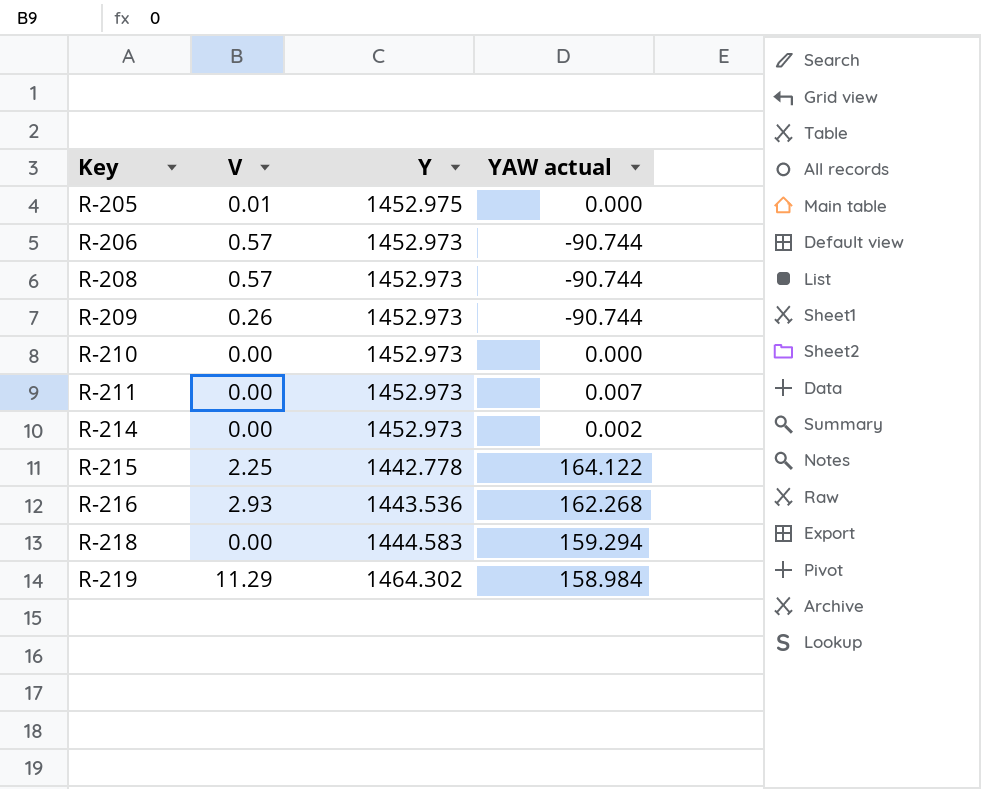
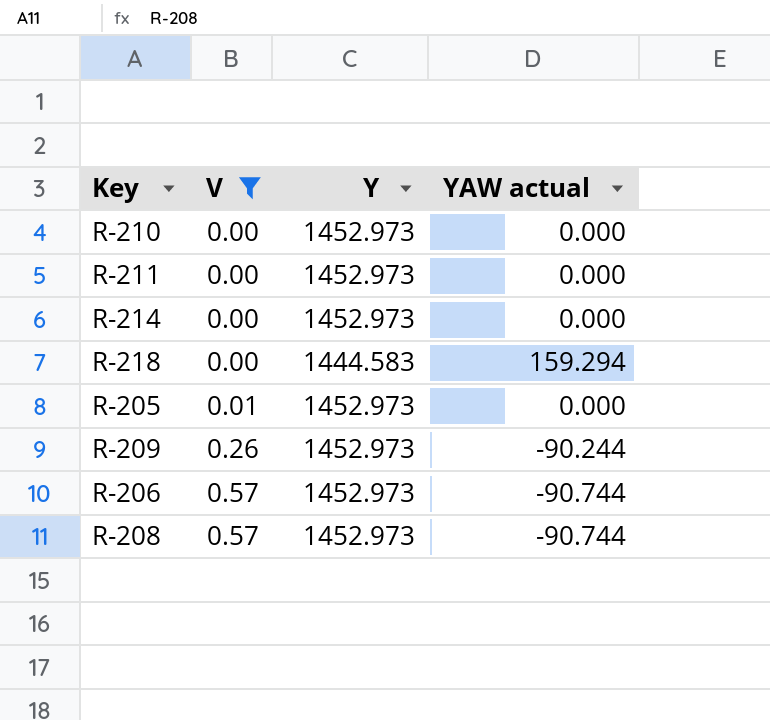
filter: none -> V <= 0.57
row order: Key ascending -> V ascending
R-211 | YAW actual: 0.007 -> 0.000
R-214 | YAW actual: 0.002 -> 0.000
R-205 | Y: 1452.975 -> 1452.973
R-209 | YAW actual: -90.744 -> -90.244

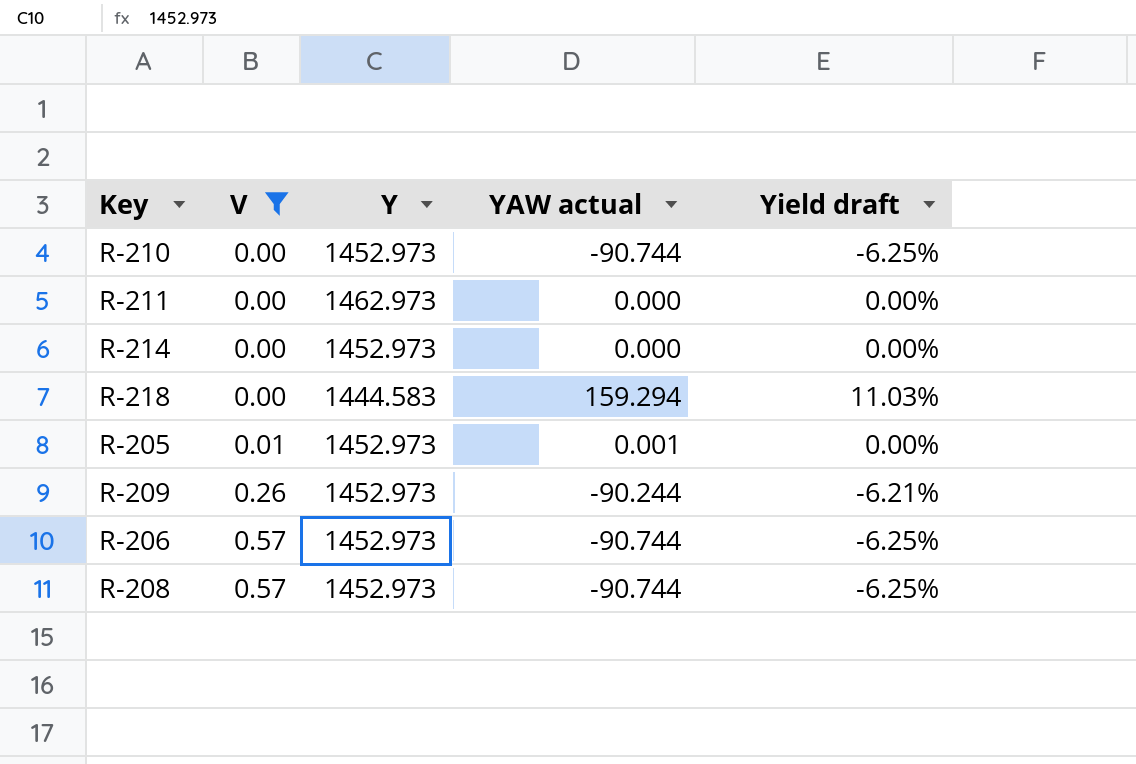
column Yield draft | formula: none -> [YAW actual] / [Y]
R-210 | YAW actual: 0.000 -> -90.744
R-211 | Y: 1452.973 -> 1462.973
R-205 | YAW actual: 0.000 -> 0.001

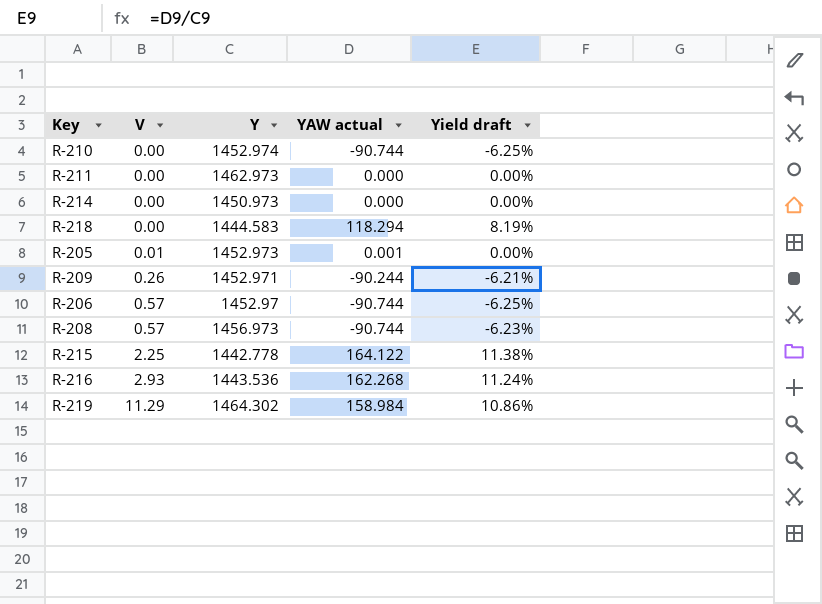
filter: V <= 0.57 -> none
R-210 | Y: 1452.973 -> 1452.974
R-214 | Y: 1452.973 -> 1450.973
R-218 | YAW actual: 159.294 -> 118.294
R-218 | Yield draft: 11.03% -> 8.19%
R-209 | Y: 1452.973 -> 1452.971
R-206 | Y: 1452.973 -> 1452.97
R-208 | Y: 1452.973 -> 1456.973
R-208 | Yield draft: -6.25% -> -6.23%

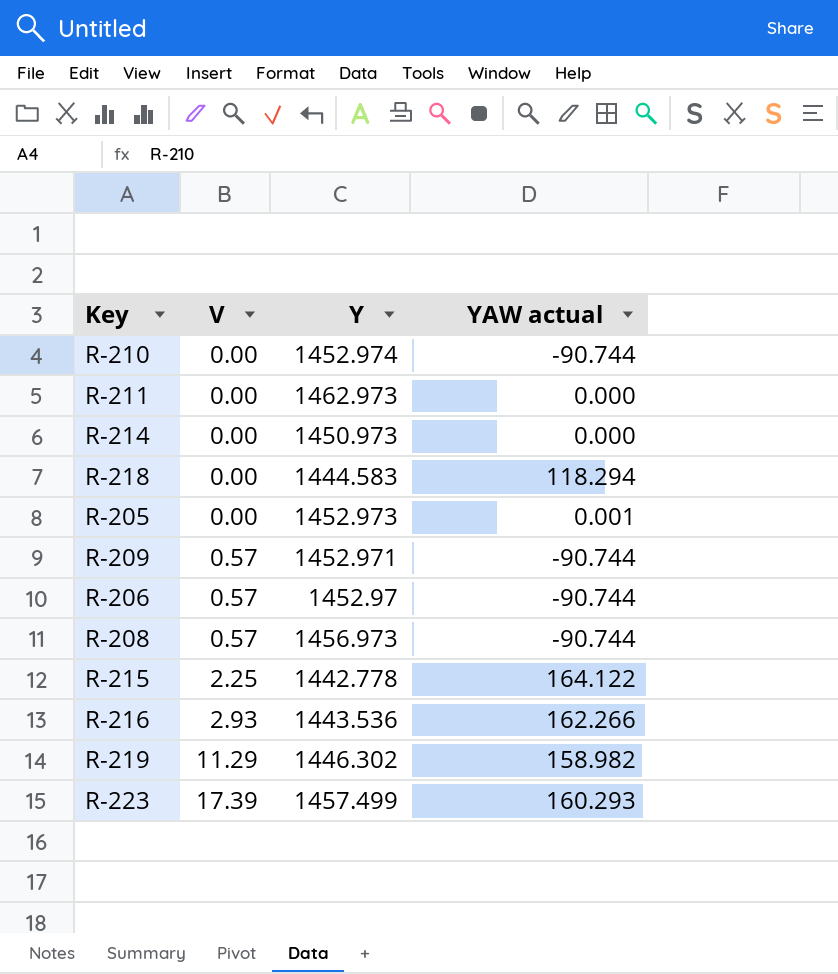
column Yield draft | formula: [YAW actual] / [Y] -> none
R-205 | V: 0.01 -> 0.00
R-209 | V: 0.26 -> 0.57
R-209 | YAW actual: -90.244 -> -90.744
R-216 | YAW actual: 162.268 -> 162.266
R-219 | Y: 1464.302 -> 1446.302
R-219 | YAW actual: 158.984 -> 158.982
row R-223: none -> 17.39 | 1457.499 | 160.293

